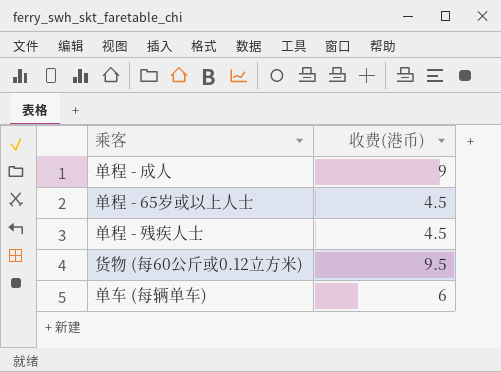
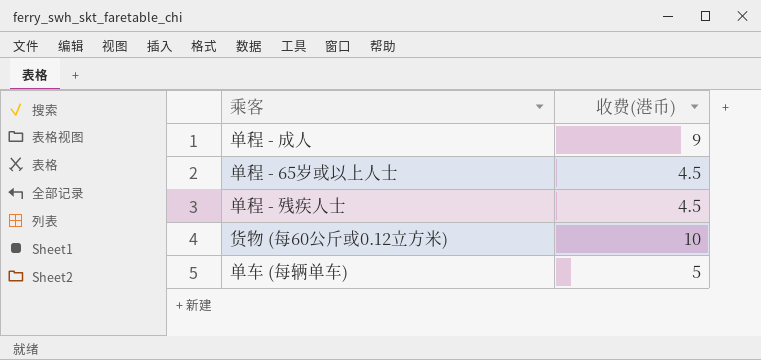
货物 (每60公斤或0.12立方米) | 收费(港币): 9.5 -> 10
单车 (每辆单车) | 收费(港币): 6 -> 5

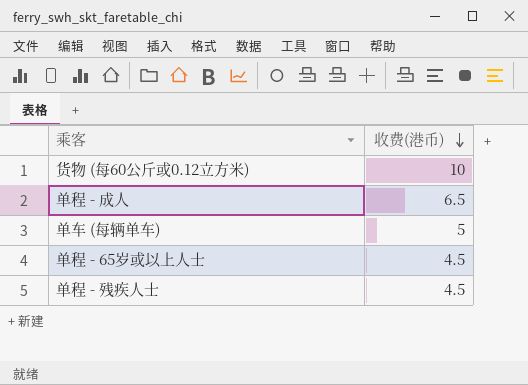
row order: none -> 收费(港币) descending
单程 - 成人 | 收费(港币): 9 -> 6.5

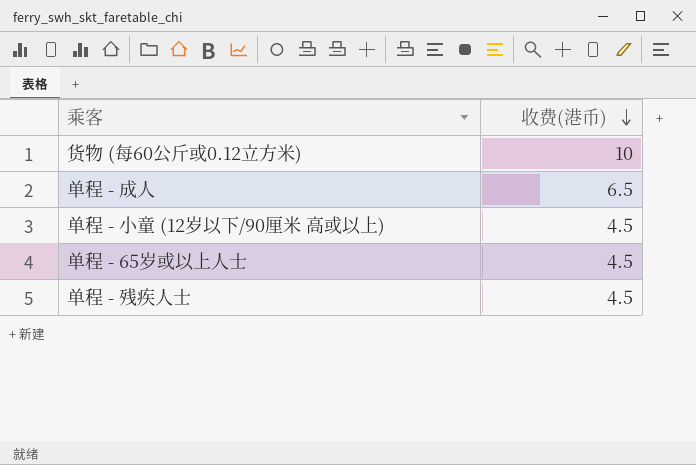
row 单车 (每辆单车): 5 -> none
row 单程 - 小童 (12岁以下/90厘米 高或以上): none -> 4.5

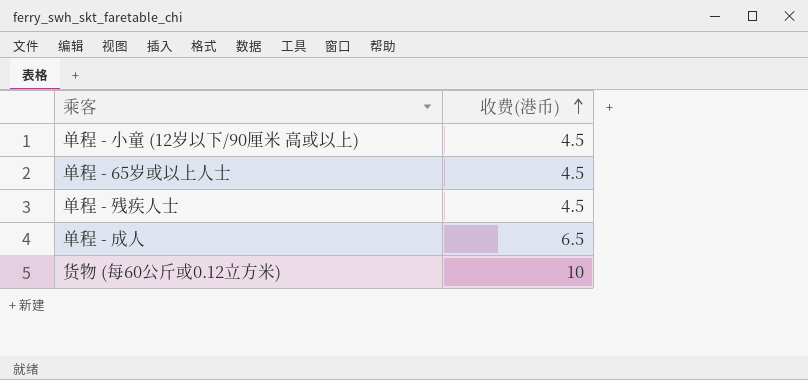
row order: 收费(港币) descending -> 收费(港币) ascending

